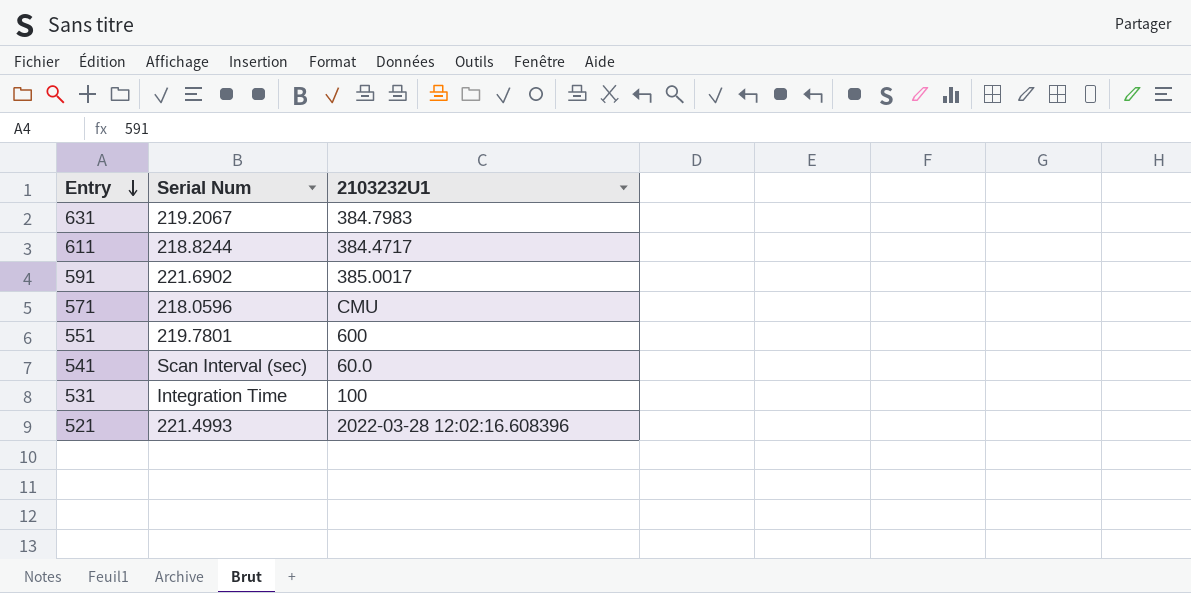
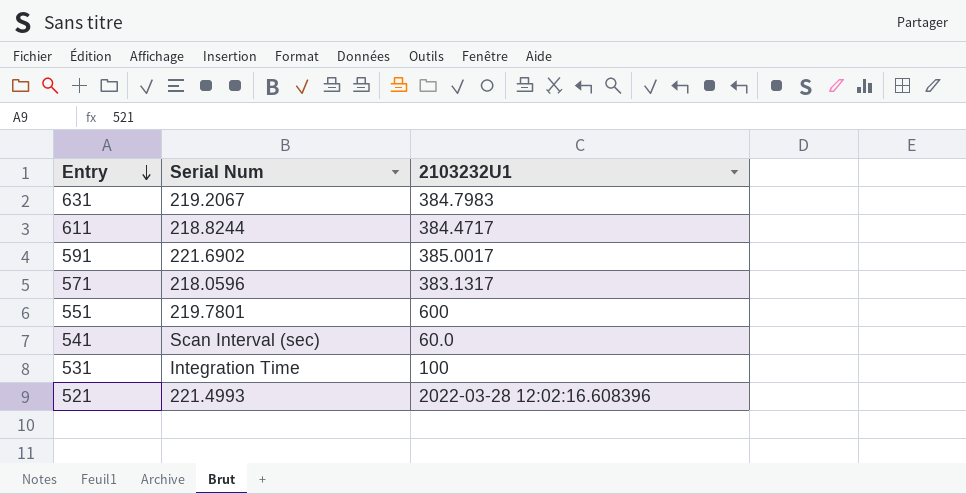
571 | 2103232U1: CMU -> 383.1317

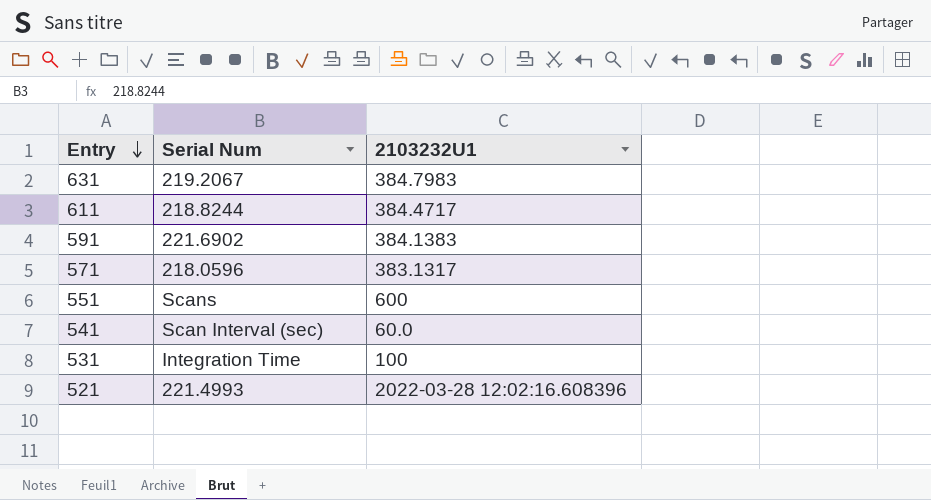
591 | 2103232U1: 385.0017 -> 384.1383
551 | Serial Num: 219.7801 -> Scans

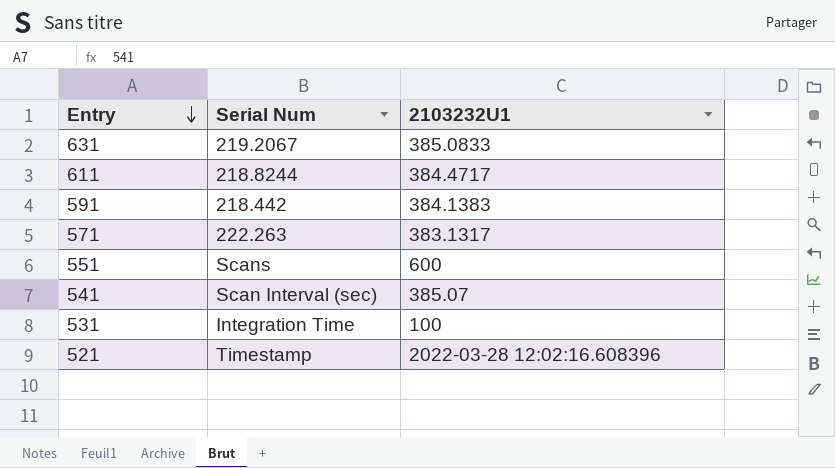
631 | 2103232U1: 384.7983 -> 385.0833
591 | Serial Num: 221.6902 -> 218.442
571 | Serial Num: 218.0596 -> 222.263
541 | 2103232U1: 60.0 -> 385.07
521 | Serial Num: 221.4993 -> Timestamp

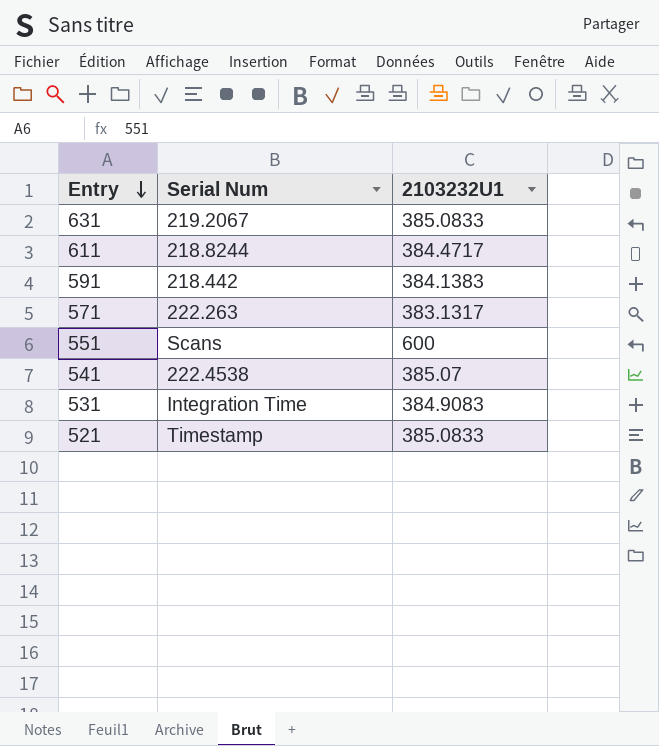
541 | Serial Num: Scan Interval (sec) -> 222.4538
531 | 2103232U1: 100 -> 384.9083
521 | 2103232U1: 2022-03-28 12:02:16.608396 -> 385.0833

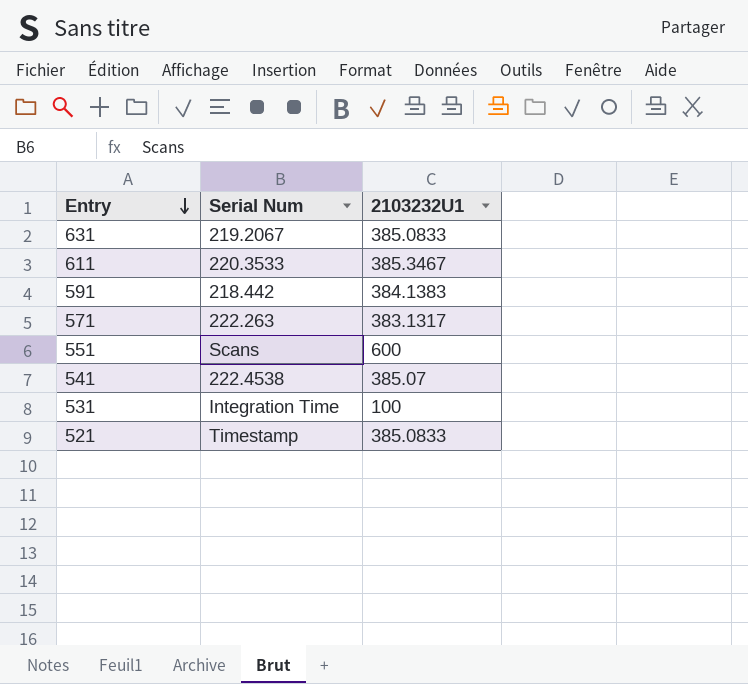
611 | Serial Num: 218.8244 -> 220.3533
611 | 2103232U1: 384.4717 -> 385.3467
531 | 2103232U1: 384.9083 -> 100

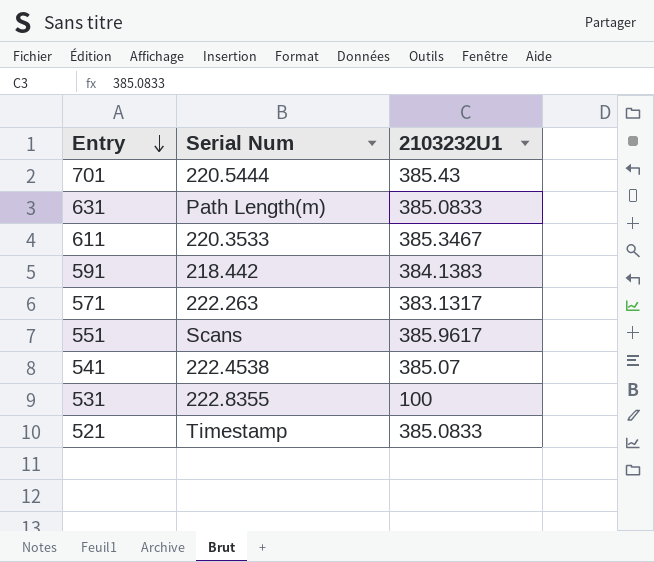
row 701: none -> 220.5444 | 385.43
631 | Serial Num: 219.2067 -> Path Length(m)
551 | 2103232U1: 600 -> 385.9617
531 | Serial Num: Integration Time -> 222.8355

